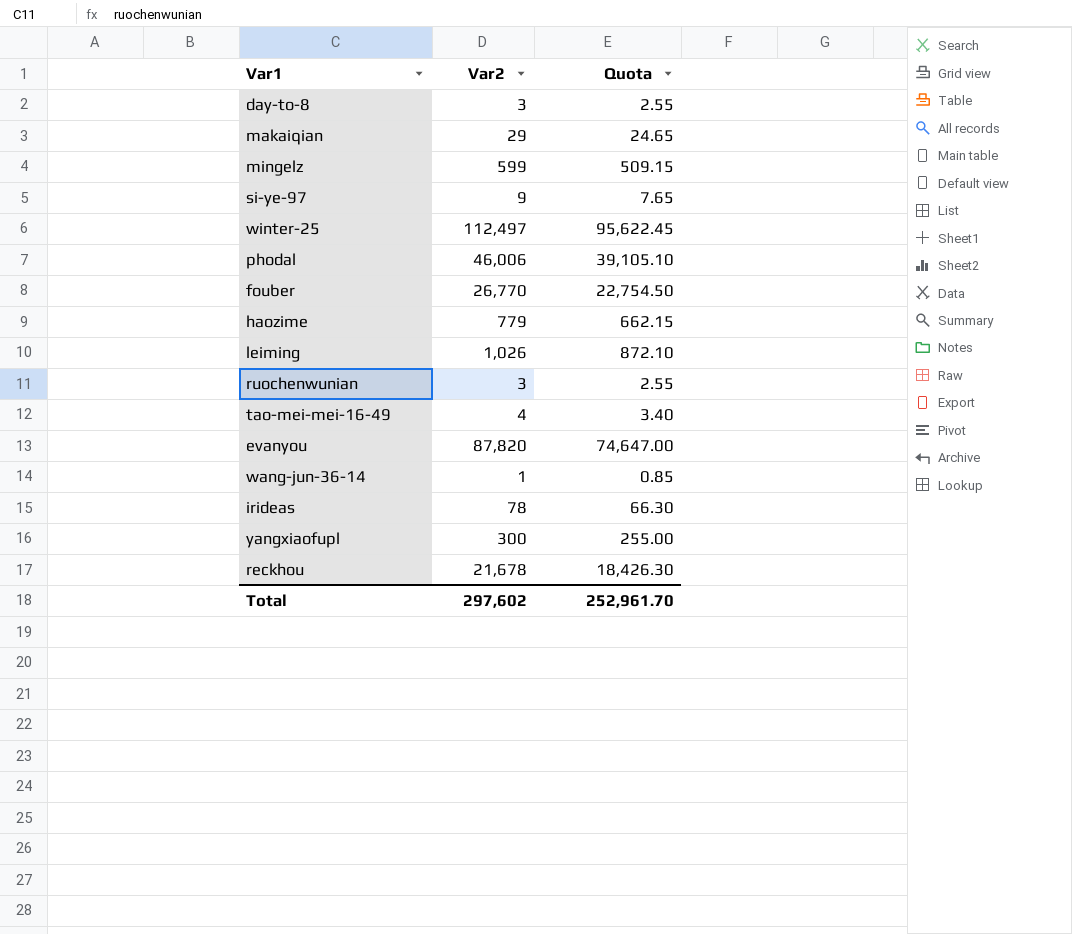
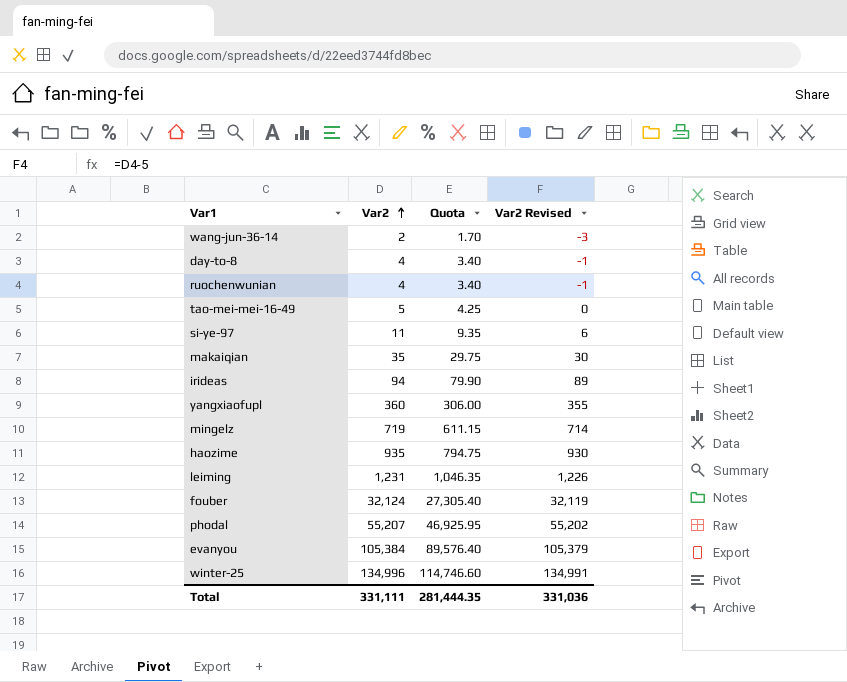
row order: none -> Var2 ascending
column Var2 Revised | formula: none -> [Var2] - 5
row reckhou: 21,678 | 18,426.30 -> none
wang-jun-36-14 | Var2: 1 -> 2
wang-jun-36-14 | Quota: 0.85 -> 1.70
day-to-8 | Var2: 3 -> 4
day-to-8 | Quota: 2.55 -> 3.40
ruochenwunian | Var2: 3 -> 4
ruochenwunian | Quota: 2.55 -> 3.40
tao-mei-mei-16-49 | Var2: 4 -> 5
tao-mei-mei-16-49 | Quota: 3.40 -> 4.25
si-ye-97 | Var2: 9 -> 11
si-ye-97 | Quota: 7.65 -> 9.35
makaiqian | Var2: 29 -> 35
makaiqian | Quota: 24.65 -> 29.75
irideas | Var2: 78 -> 94
irideas | Quota: 66.30 -> 79.90
yangxiaofupl | Var2: 300 -> 360
yangxiaofupl | Quota: 255.00 -> 306.00
mingelz | Var2: 599 -> 719
mingelz | Quota: 509.15 -> 611.15
haozime | Var2: 779 -> 935
haozime | Quota: 662.15 -> 794.75
leiming | Var2: 1,026 -> 1,231
leiming | Quota: 872.10 -> 1,046.35
fouber | Var2: 26,770 -> 32,124
fouber | Quota: 22,754.50 -> 27,305.40
phodal | Var2: 46,006 -> 55,207
phodal | Quota: 39,105.10 -> 46,925.95
evanyou | Var2: 87,820 -> 105,384
evanyou | Quota: 74,647.00 -> 89,576.40
winter-25 | Var2: 112,497 -> 134,996
winter-25 | Quota: 95,622.45 -> 114,746.60
Total | Var2: 297,602 -> 331,111
Total | Quota: 252,961.70 -> 281,444.35

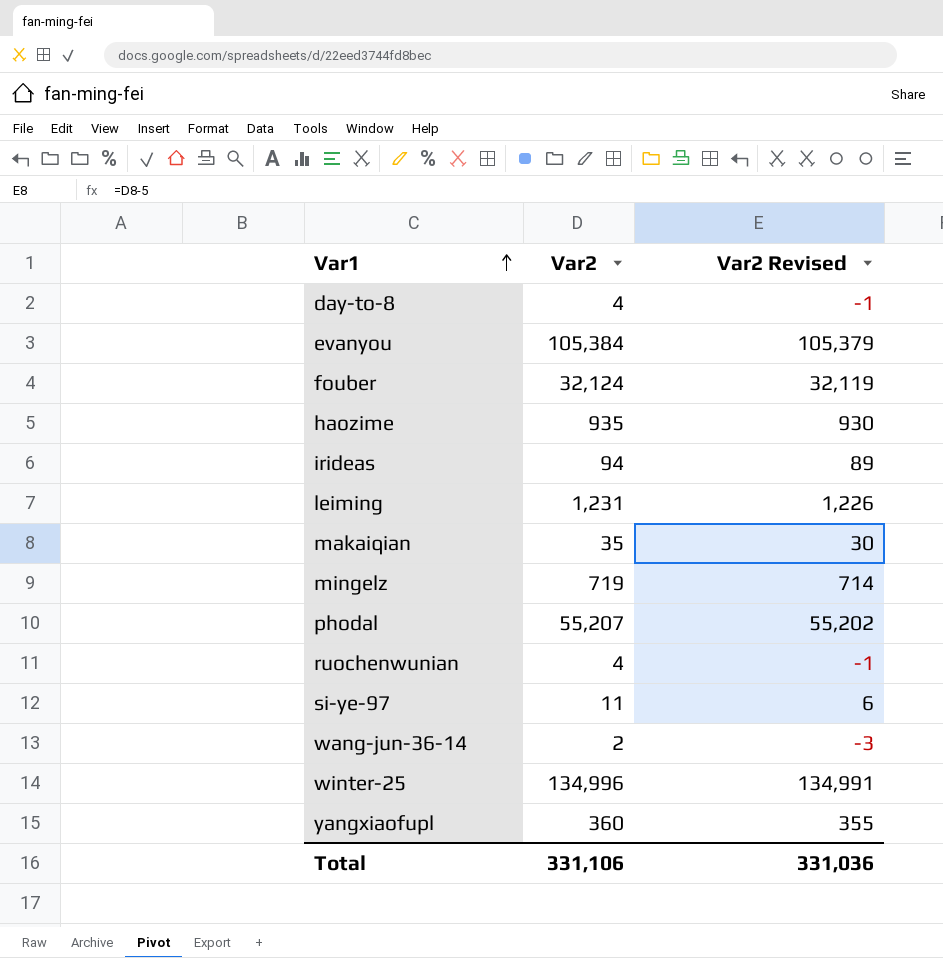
row order: Var2 ascending -> Var1 ascending
column Quota | formula: [Var2] * 0.85 -> none
row tao-mei-mei-16-49: 5 | 4.25 | 0 -> none
Total | Var2: 331,111 -> 331,106

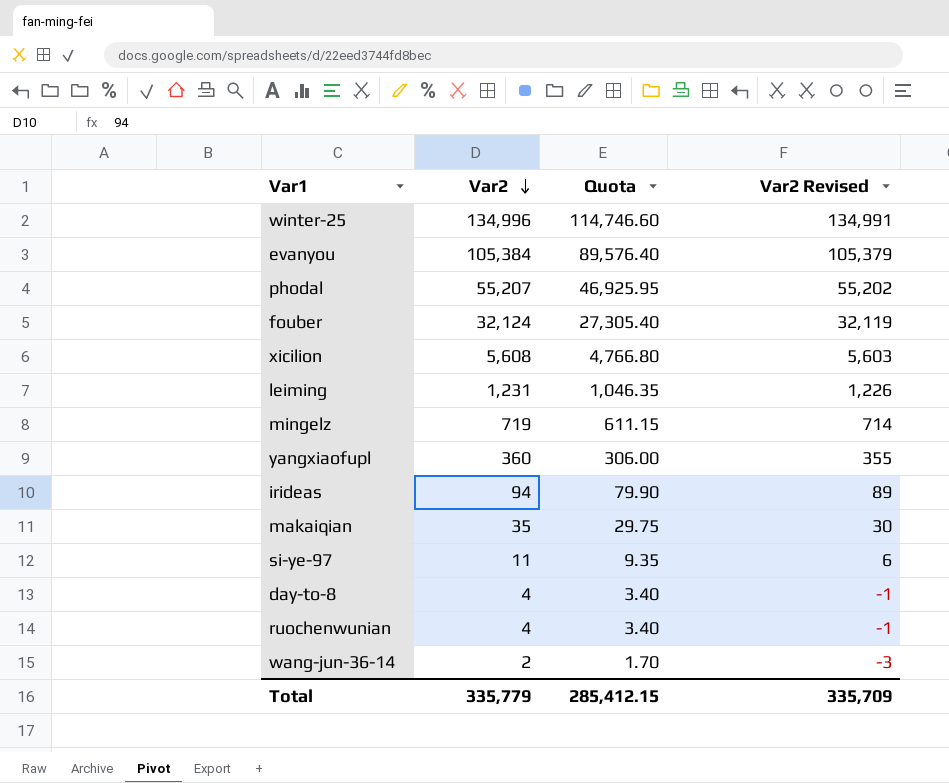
row order: Var1 ascending -> Var2 descending
column Quota | formula: none -> [Var2] * 0.85
row haozime: 935 | 930 -> none
row xicilion: none -> 5,608 | 4,766.80 | 5,603
Total | Var2: 331,106 -> 335,779
Total | Var2 Revised: 331,036 -> 335,709

